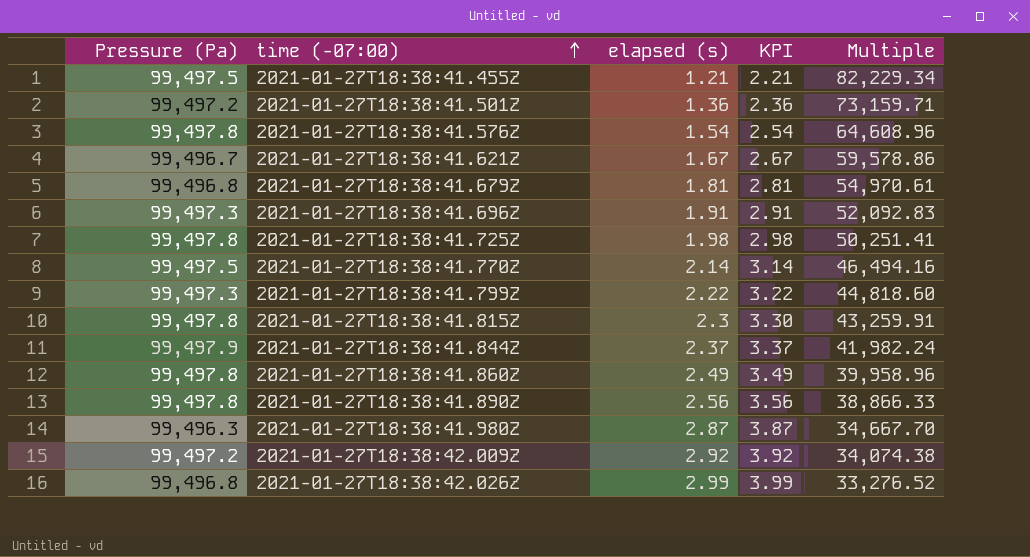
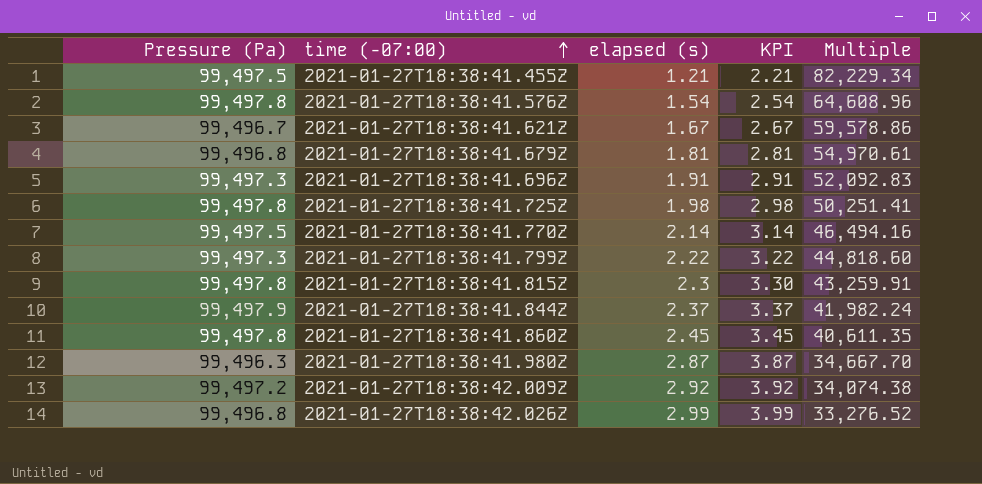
row 2021-01-27T18:38:41.501Z: 99,497.2 | 1.36 | 2.36 | 73,159.71 -> none
row 2021-01-27T18:38:41.890Z: 99,497.8 | 2.56 | 3.56 | 38,866.33 -> none
2021-01-27T18:38:41.860Z | elapsed (s): 2.49 -> 2.45
2021-01-27T18:38:41.860Z | KPI: 3.49 -> 3.45
2021-01-27T18:38:41.860Z | Multiple: 39,958.96 -> 40,611.35

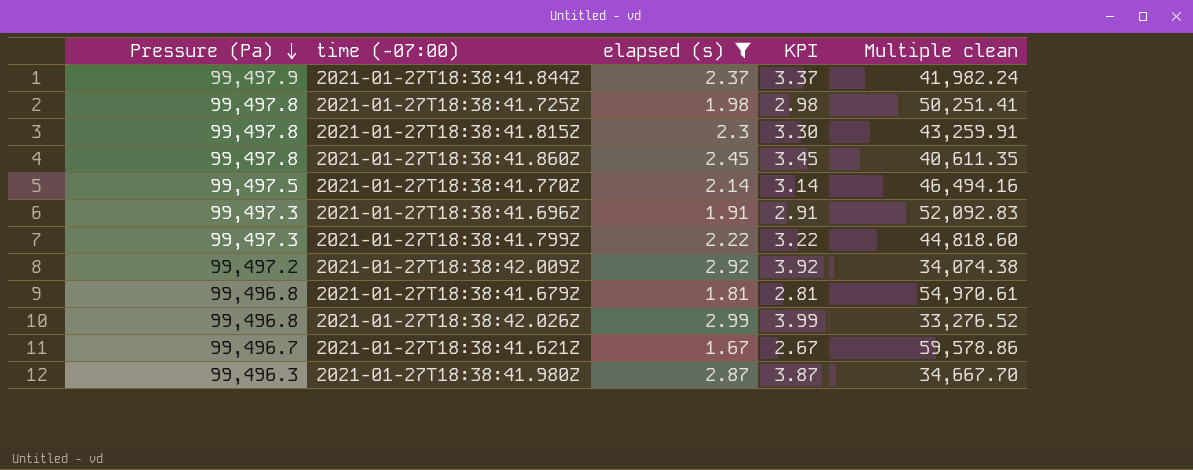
filter: none -> elapsed (s) >= 1.67
row order: time (-07:00) ascending -> Pressure (Pa) descending
column name: Multiple -> Multiple clean

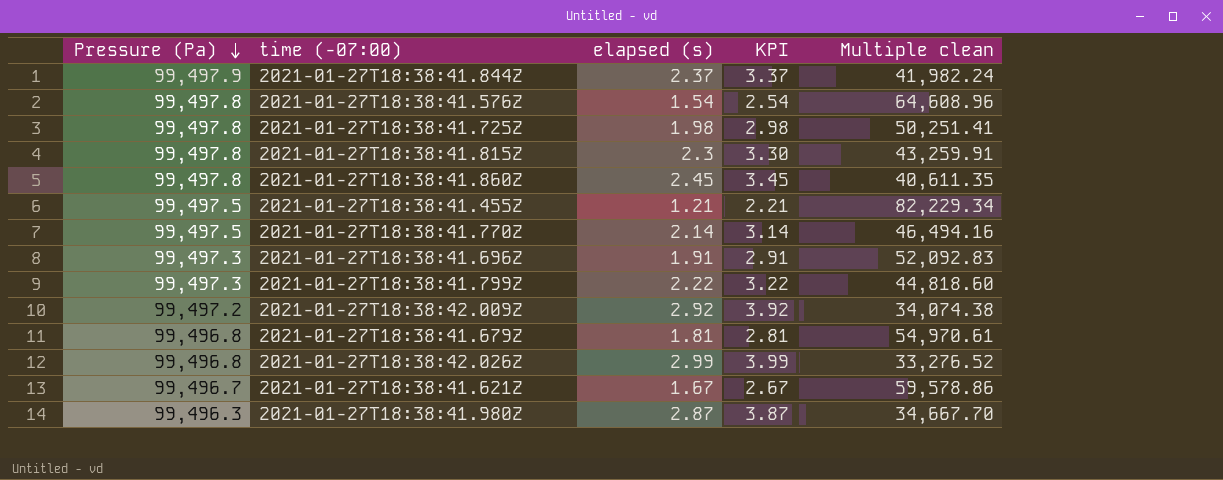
filter: elapsed (s) >= 1.67 -> none

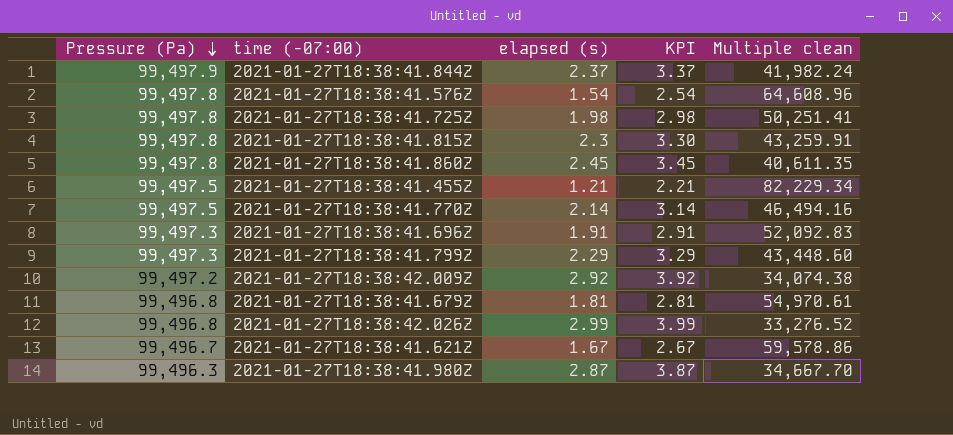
2021-01-27T18:38:41.799Z | elapsed (s): 2.22 -> 2.29
2021-01-27T18:38:41.799Z | KPI: 3.22 -> 3.29
2021-01-27T18:38:41.799Z | Multiple clean: 44,818.60 -> 43,448.60

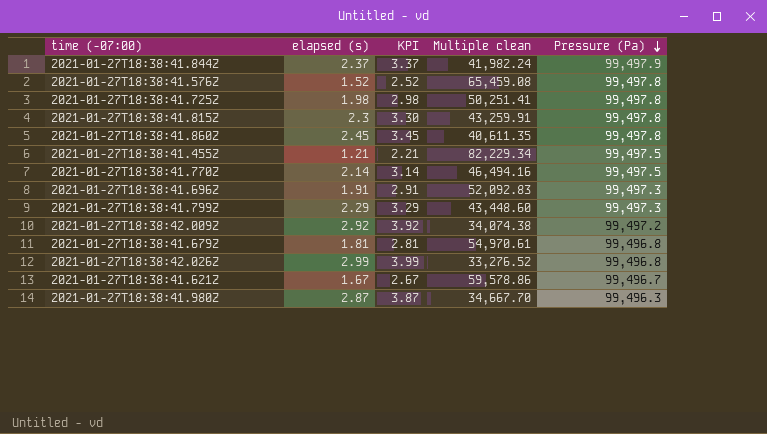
column Pressure (Pa) | position: 1 -> 5
2021-01-27T18:38:41.576Z | elapsed (s): 1.54 -> 1.52
2021-01-27T18:38:41.576Z | KPI: 2.54 -> 2.52
2021-01-27T18:38:41.576Z | Multiple clean: 64,608.96 -> 65,459.08

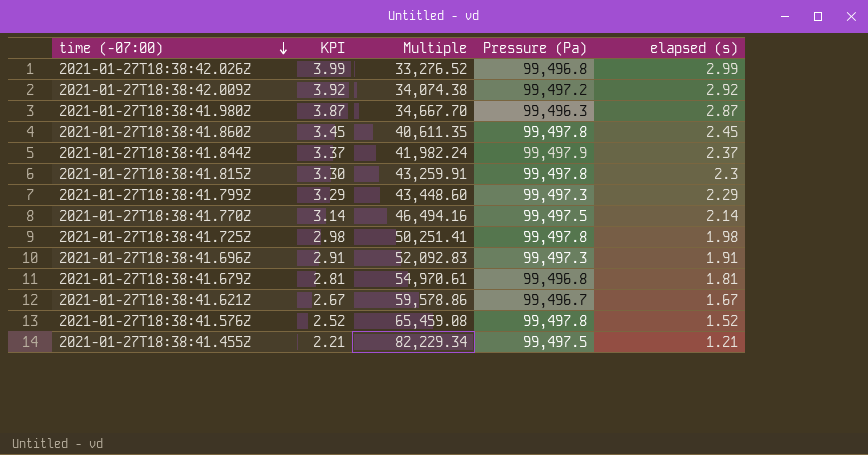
row order: Pressure (Pa) descending -> time (-07:00) descending
column name: Multiple clean -> Multiple
column elapsed (s) | position: 2 -> 5

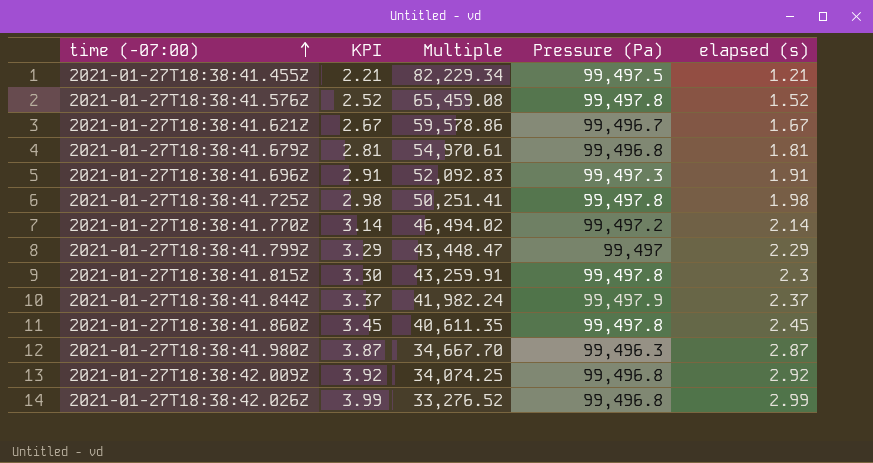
row order: time (-07:00) descending -> time (-07:00) ascending
2021-01-27T18:38:41.770Z | Multiple: 46,494.16 -> 46,494.02
2021-01-27T18:38:41.770Z | Pressure (Pa): 99,497.5 -> 99,497.2
2021-01-27T18:38:41.799Z | Multiple: 43,448.60 -> 43,448.47
2021-01-27T18:38:41.799Z | Pressure (Pa): 99,497.3 -> 99,497
2021-01-27T18:38:42.009Z | Multiple: 34,074.38 -> 34,074.25
2021-01-27T18:38:42.009Z | Pressure (Pa): 99,497.2 -> 99,496.8

